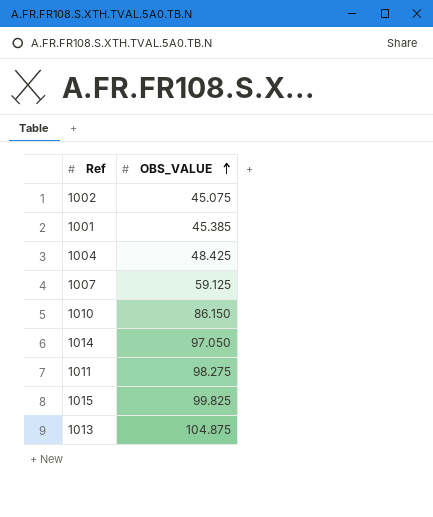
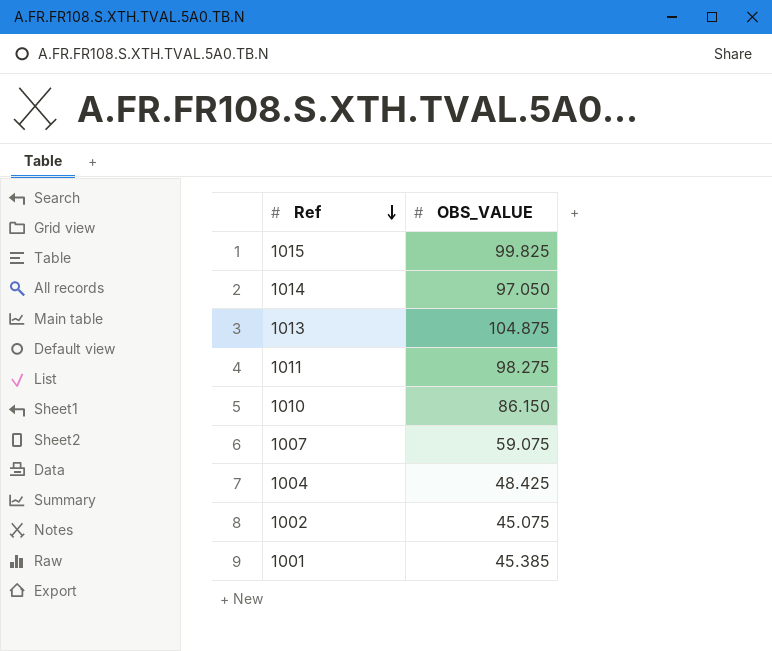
row order: OBS_VALUE ascending -> Ref descending
1007 | OBS_VALUE: 59.125 -> 59.075

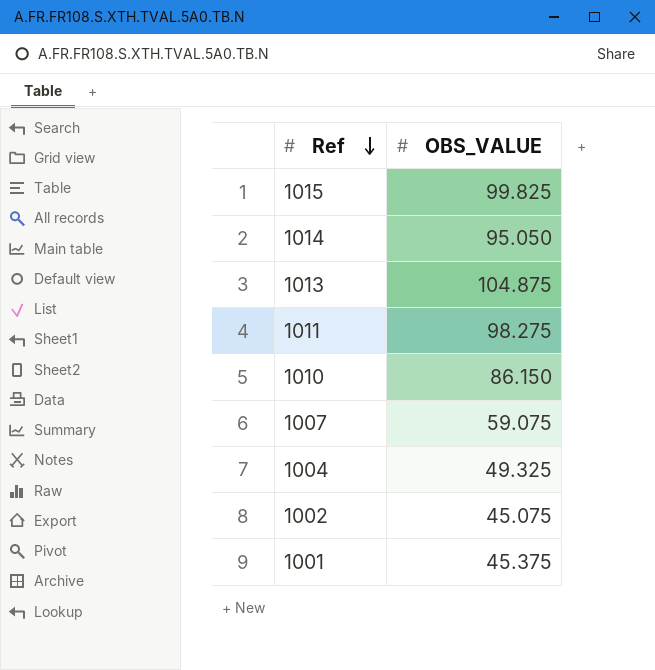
1014 | OBS_VALUE: 97.050 -> 95.050
1004 | OBS_VALUE: 48.425 -> 49.325
1001 | OBS_VALUE: 45.385 -> 45.375

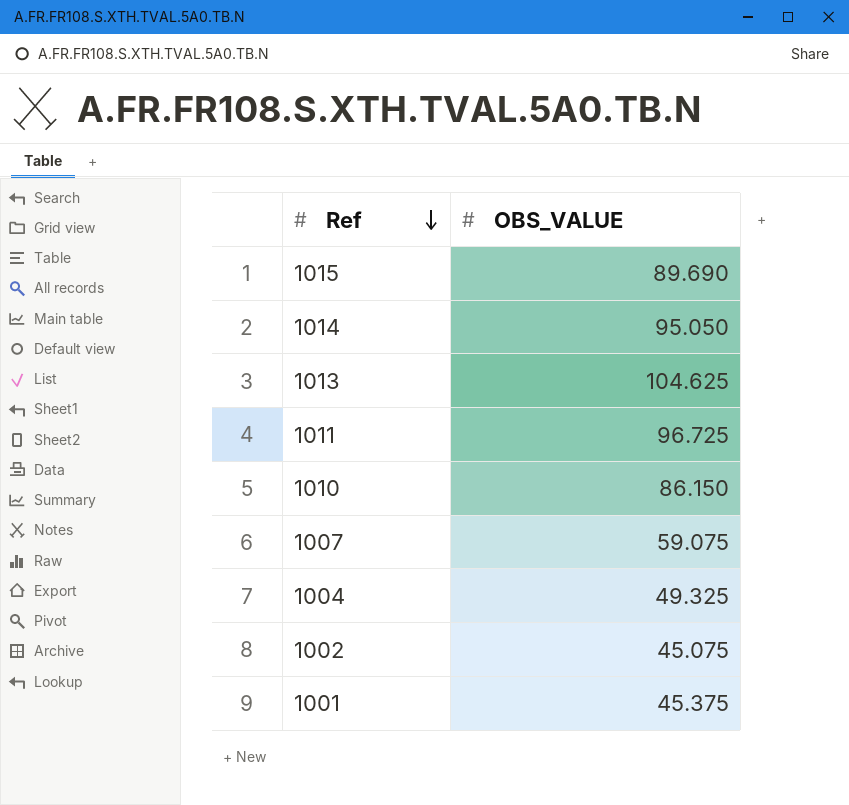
1015 | OBS_VALUE: 99.825 -> 89.690
1013 | OBS_VALUE: 104.875 -> 104.625
1011 | OBS_VALUE: 98.275 -> 96.725

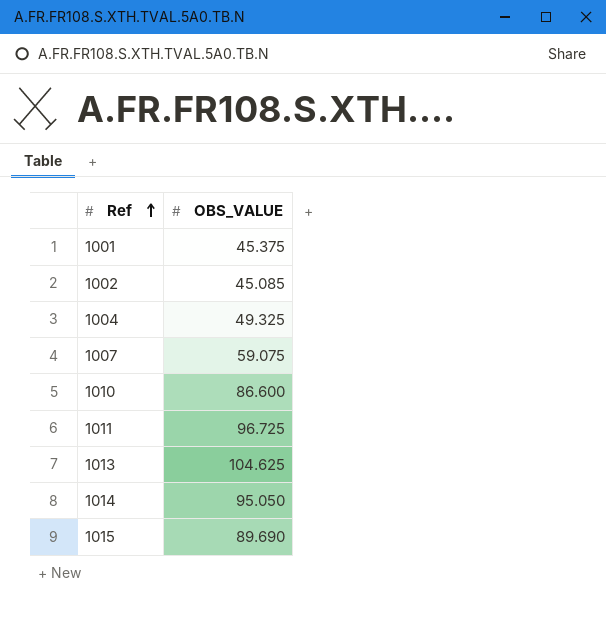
row order: Ref descending -> Ref ascending
1002 | OBS_VALUE: 45.075 -> 45.085
1010 | OBS_VALUE: 86.150 -> 86.600

